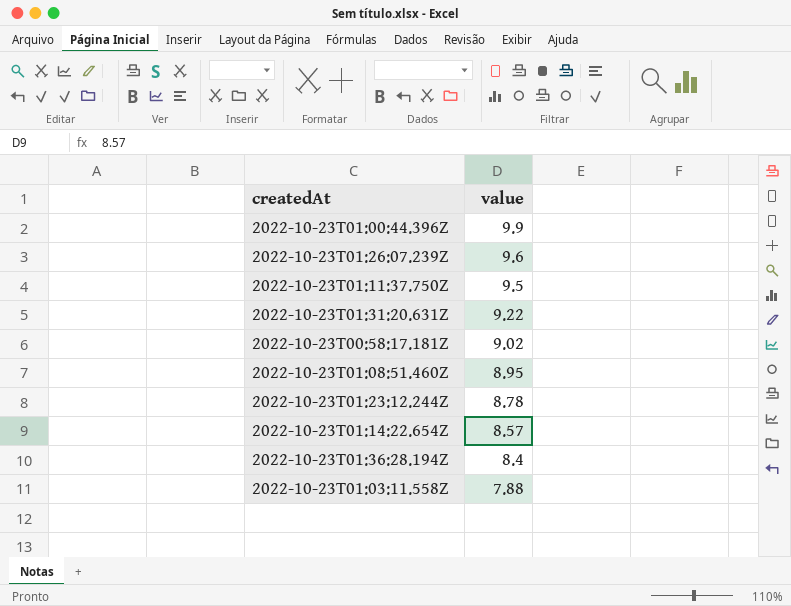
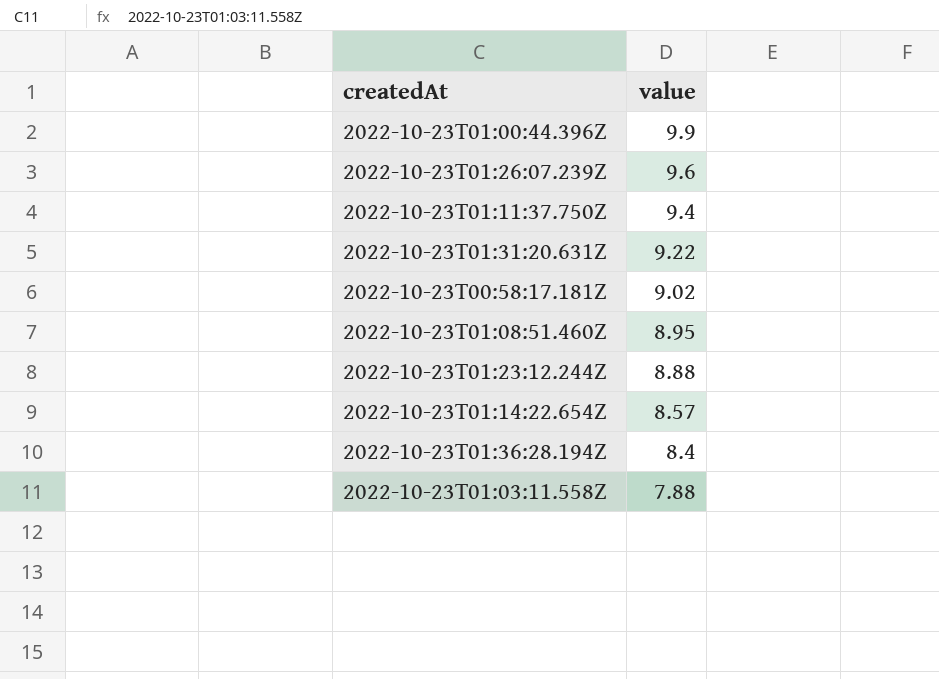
2022-10-23T01:11:37.750Z | value: 9.5 -> 9.4
2022-10-23T01:23:12.244Z | value: 8.78 -> 8.88

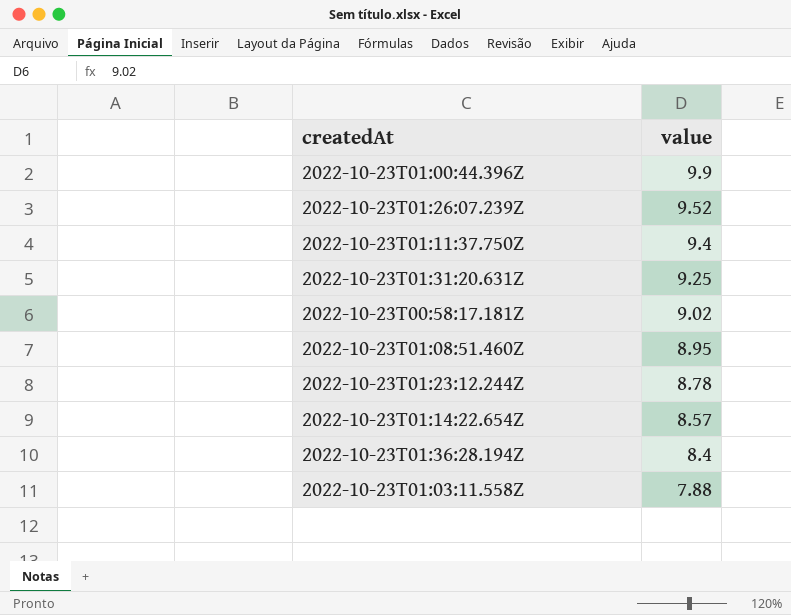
2022-10-23T01:26:07.239Z | value: 9.6 -> 9.52
2022-10-23T01:31:20.631Z | value: 9.22 -> 9.25
2022-10-23T01:23:12.244Z | value: 8.88 -> 8.78

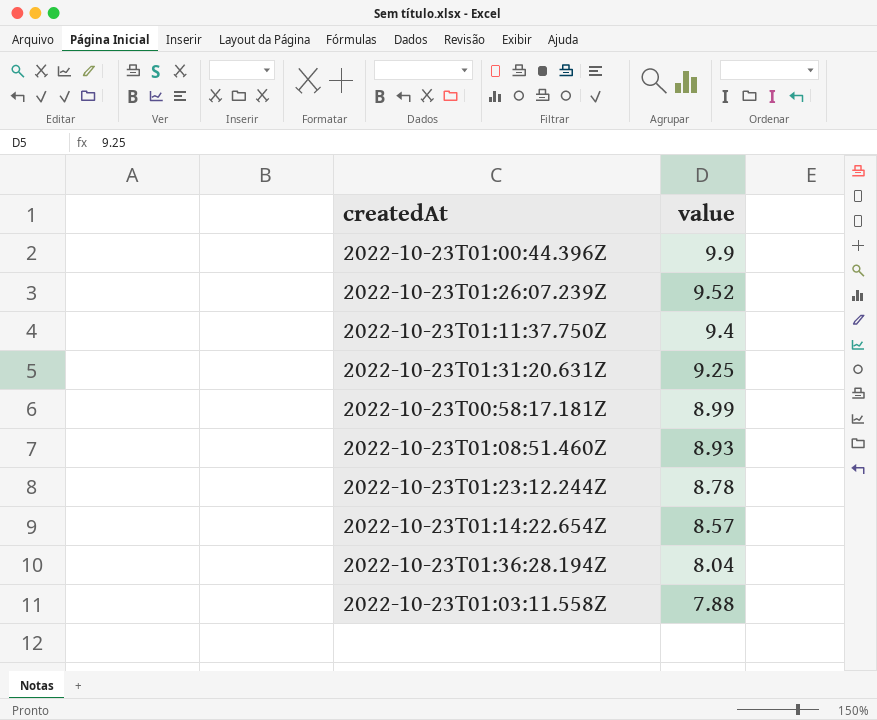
2022-10-23T00:58:17.181Z | value: 9.02 -> 8.99
2022-10-23T01:08:51.460Z | value: 8.95 -> 8.93
2022-10-23T01:36:28.194Z | value: 8.4 -> 8.04

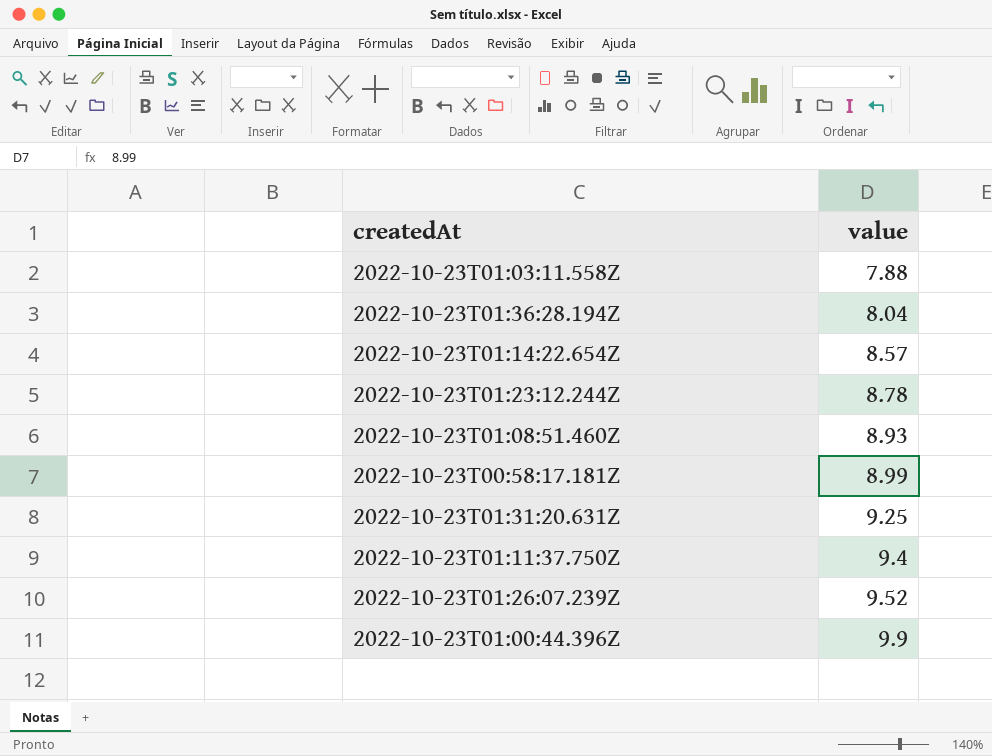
row order: value descending -> value ascending

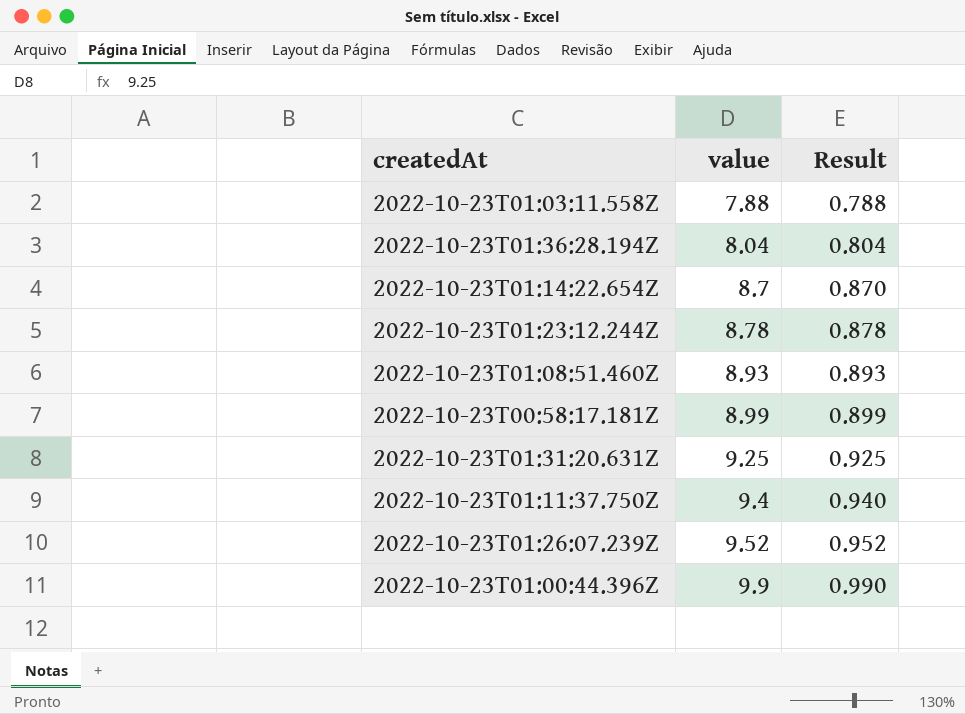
column Result | formula: none -> [value] * 0.1
2022-10-23T01:14:22.654Z | value: 8.57 -> 8.7

